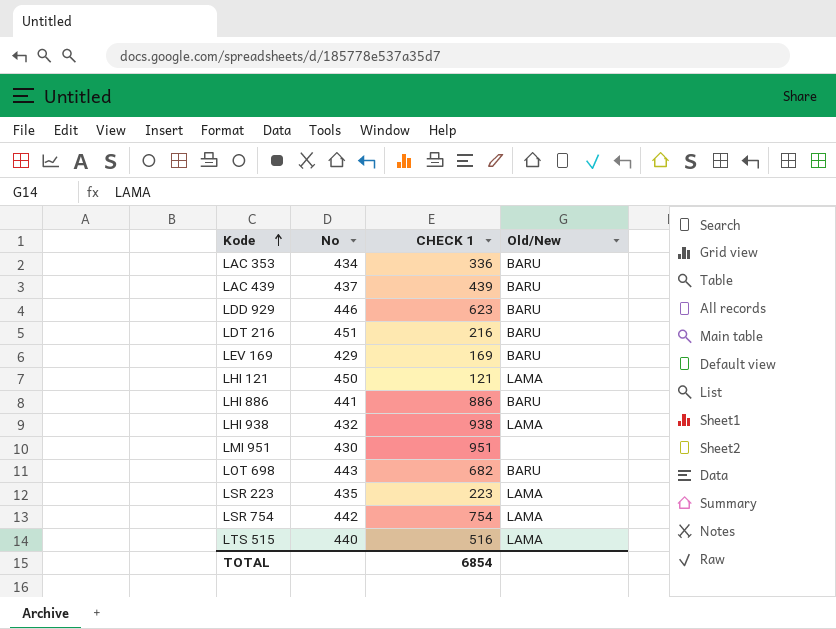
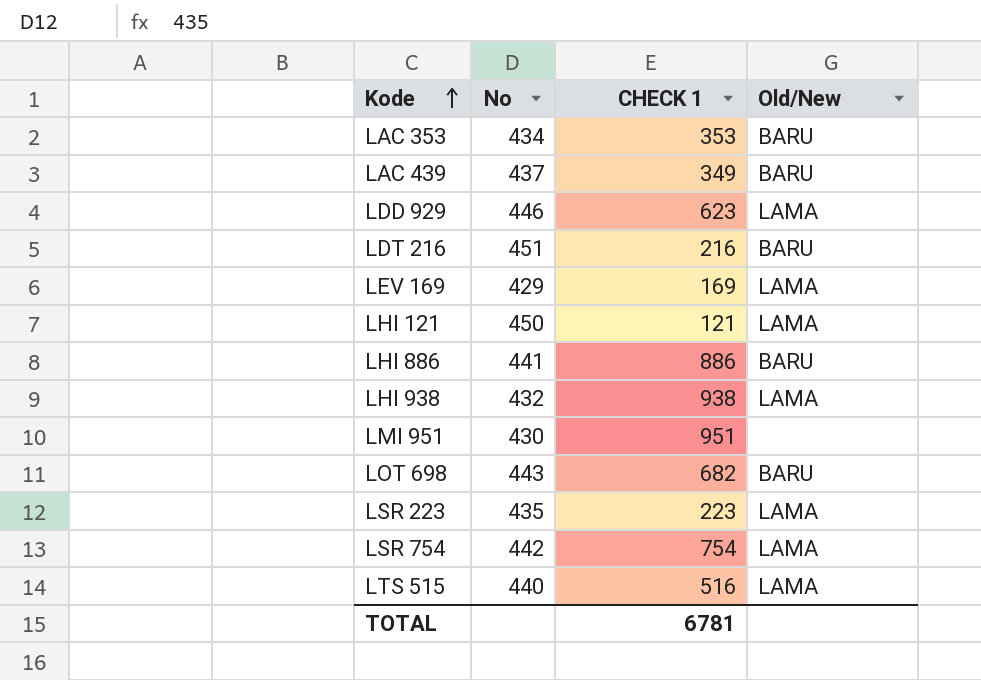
LAC 353 | CHECK 1: 336 -> 353
LAC 439 | CHECK 1: 439 -> 349
LDD 929 | Old/New: BARU -> LAMA
LEV 169 | Old/New: BARU -> LAMA
TOTAL | CHECK 1: 6854 -> 6781

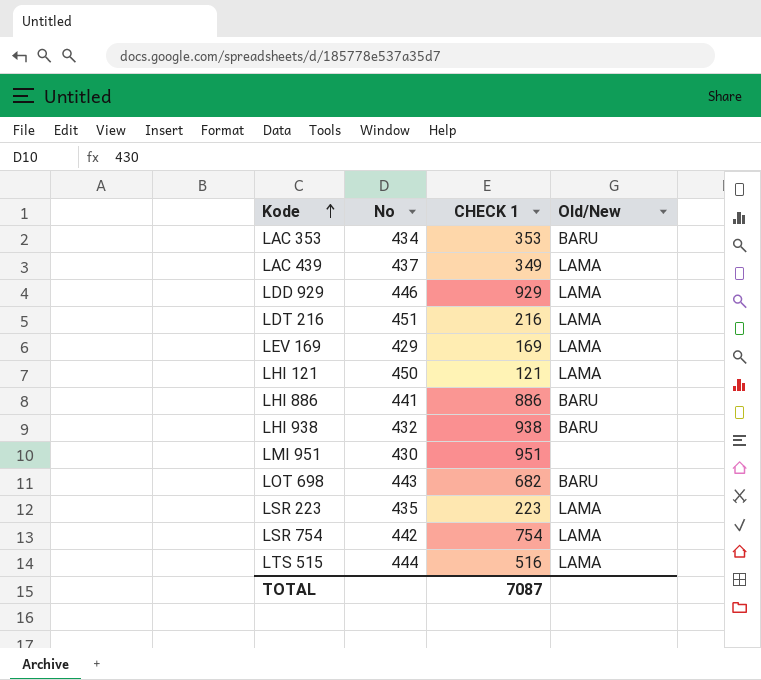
LAC 439 | Old/New: BARU -> LAMA
LDD 929 | CHECK 1: 623 -> 929
LDT 216 | Old/New: BARU -> LAMA
LHI 938 | Old/New: LAMA -> BARU
LTS 515 | No: 440 -> 444
TOTAL | CHECK 1: 6781 -> 7087

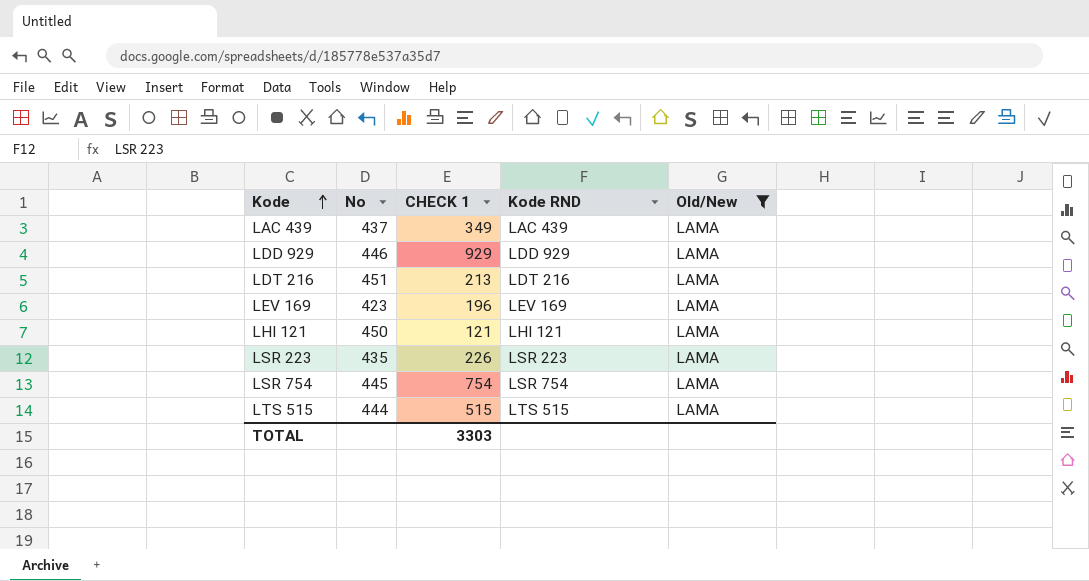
filter: none -> Old/New = LAMA
column Kode RND | position: none -> 4
LDT 216 | CHECK 1: 216 -> 213
LEV 169 | No: 429 -> 423
LEV 169 | CHECK 1: 169 -> 196
LSR 223 | CHECK 1: 223 -> 226
LSR 754 | No: 442 -> 445
LTS 515 | CHECK 1: 516 -> 515
TOTAL | CHECK 1: 7087 -> 3303

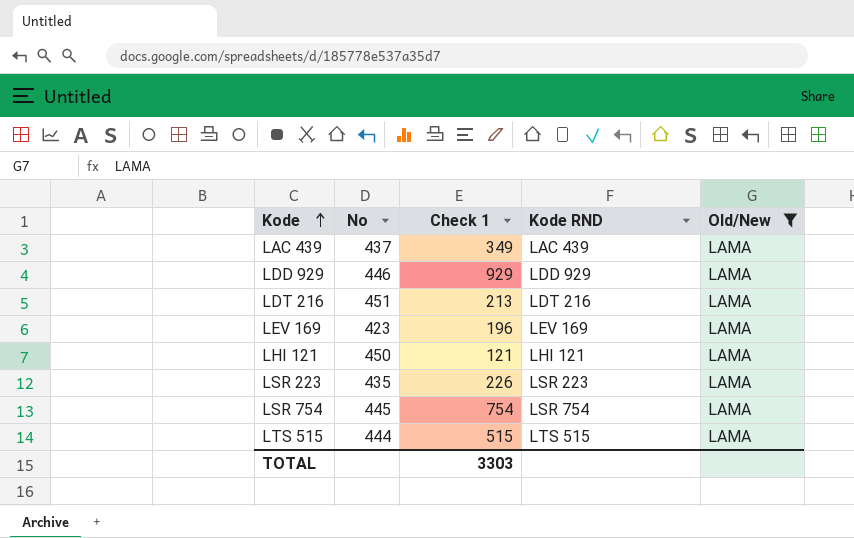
column name: CHECK 1 -> Check 1

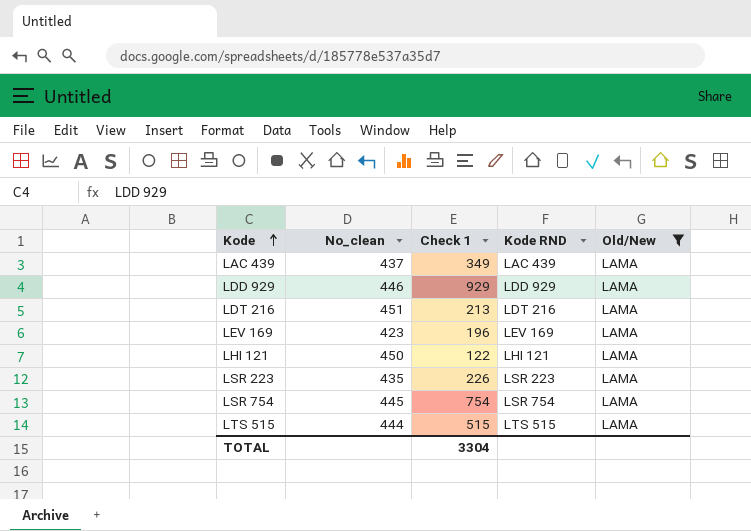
column name: No -> No_clean
LHI 121 | Check 1: 121 -> 122
TOTAL | Check 1: 3303 -> 3304

